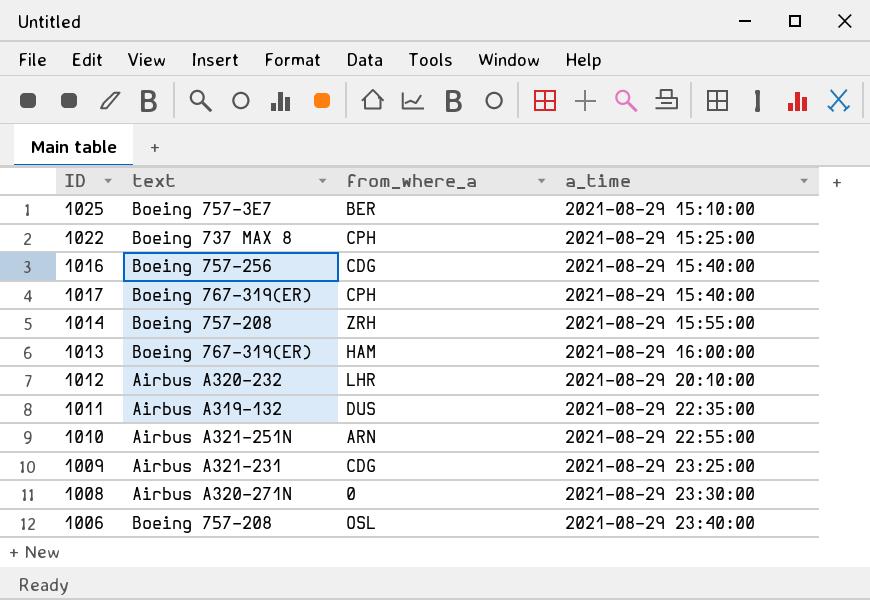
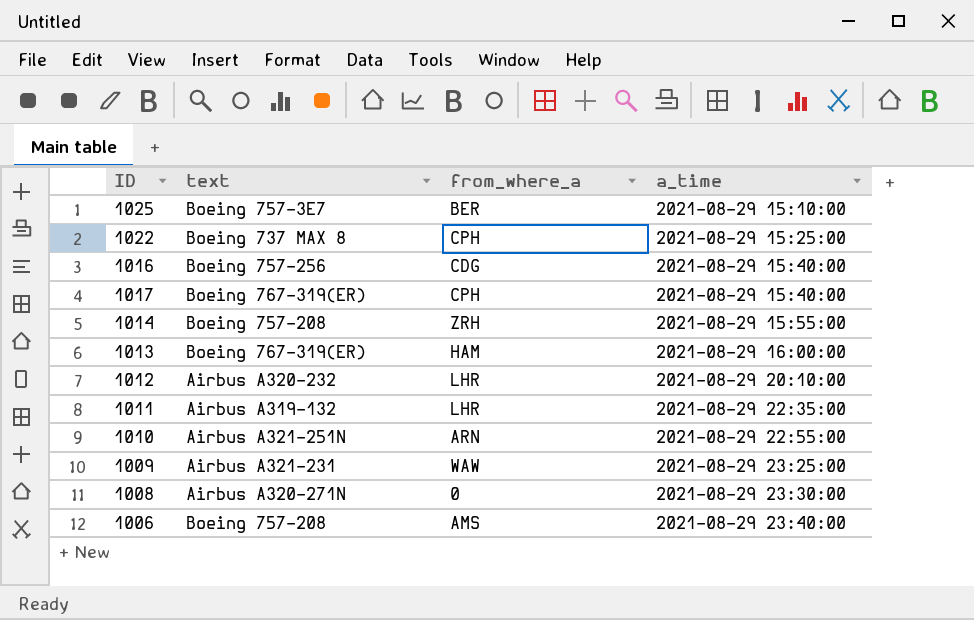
1011 | from_where_a: DUS -> LHR
1009 | from_where_a: CDG -> WAW
1006 | from_where_a: OSL -> AMS

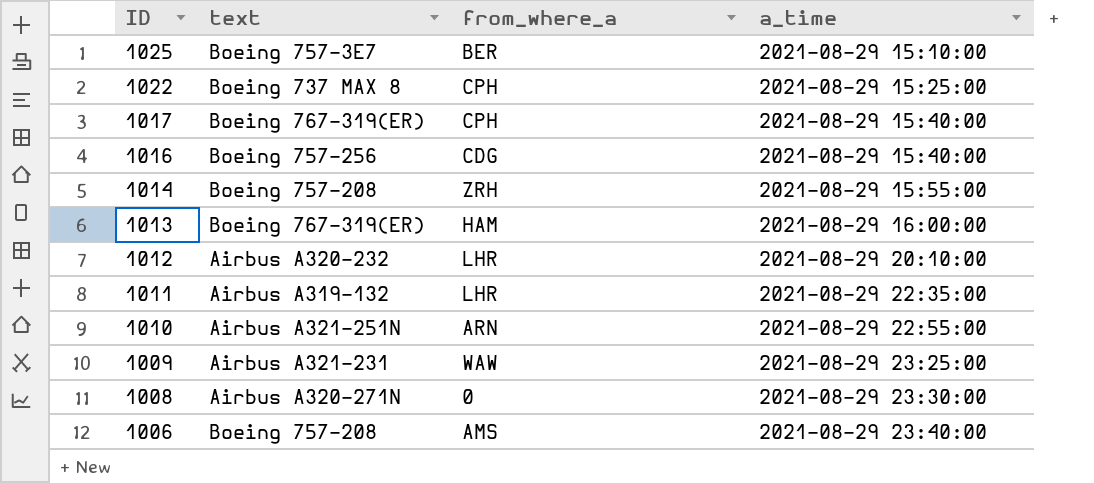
row order: a_time ascending -> ID descending

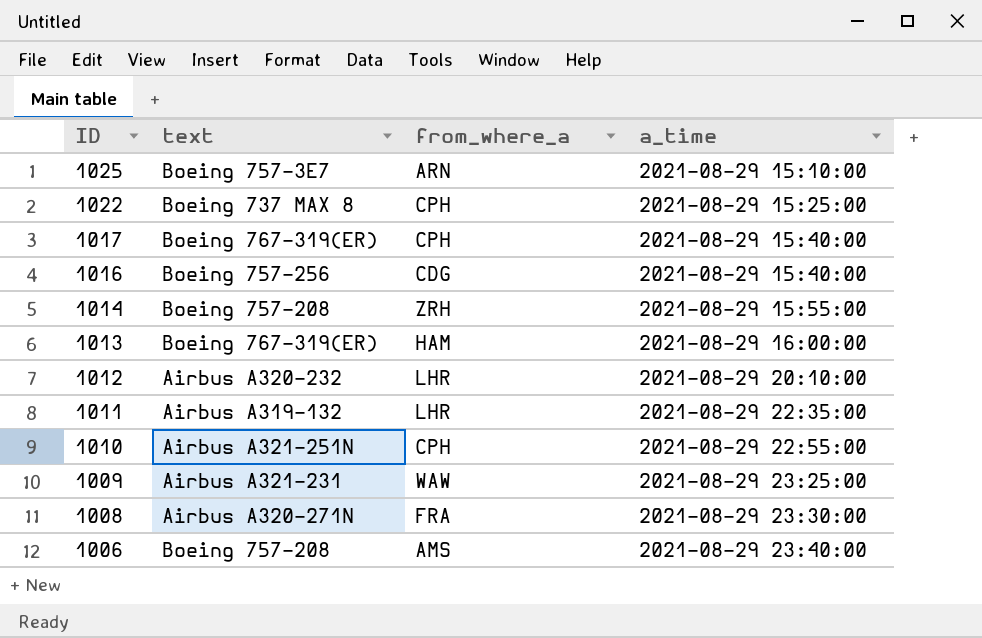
1025 | from_where_a: BER -> ARN
1010 | from_where_a: ARN -> CPH
1008 | from_where_a: 0 -> FRA

